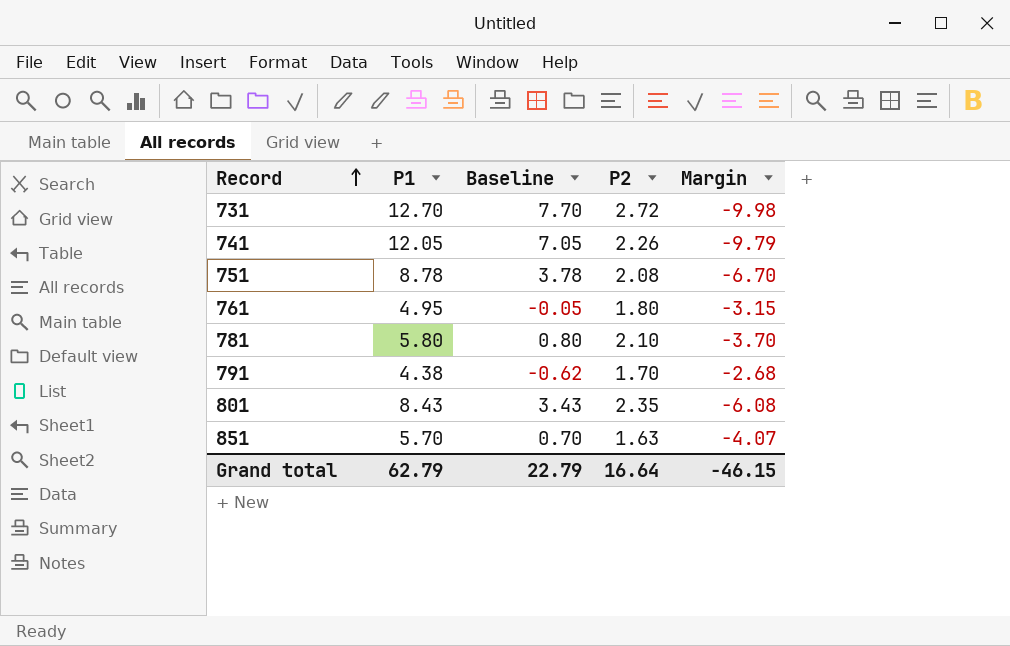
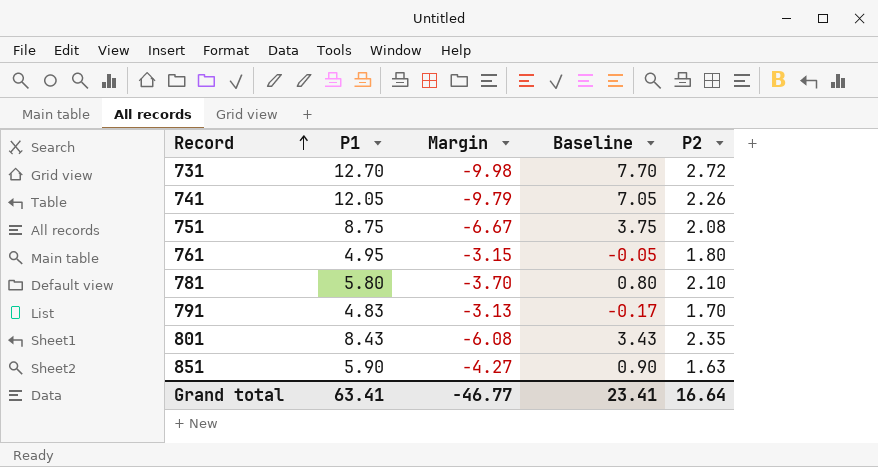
column Margin | position: 5 -> 3
751 | P1: 8.78 -> 8.75
751 | Margin: -6.70 -> -6.67
751 | Baseline: 3.78 -> 3.75
791 | P1: 4.38 -> 4.83
791 | Margin: -2.68 -> -3.13
791 | Baseline: -0.62 -> -0.17
851 | P1: 5.70 -> 5.90
851 | Margin: -4.07 -> -4.27
851 | Baseline: 0.70 -> 0.90
Grand total | P1: 62.79 -> 63.41
Grand total | Margin: -46.15 -> -46.77
Grand total | Baseline: 22.79 -> 23.41

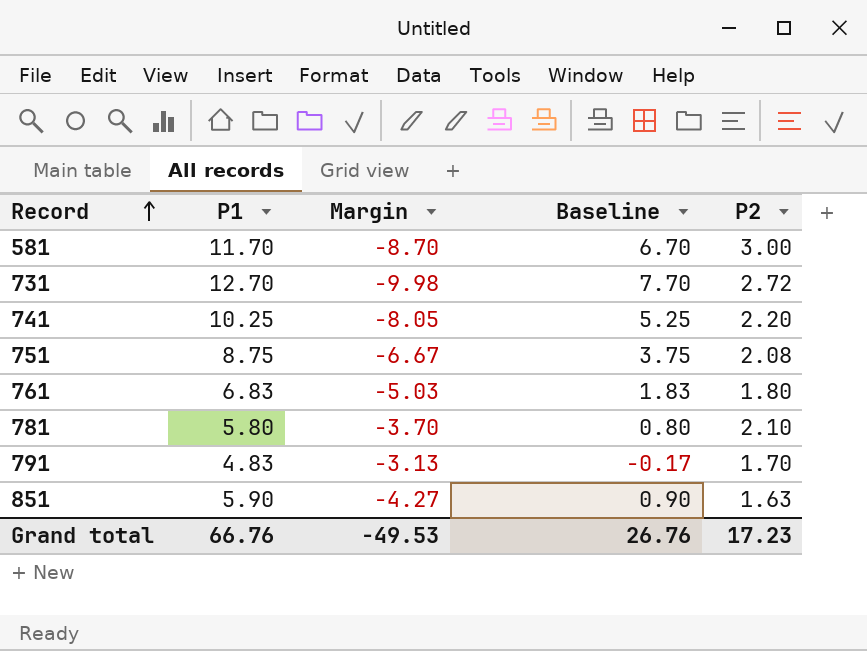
row 801: 8.43 | -6.08 | 3.43 | 2.35 -> none
row 581: none -> 11.70 | -8.70 | 6.70 | 3.00
741 | P1: 12.05 -> 10.25
741 | Margin: -9.79 -> -8.05
741 | Baseline: 7.05 -> 5.25
741 | P2: 2.26 -> 2.20
761 | P1: 4.95 -> 6.83
761 | Margin: -3.15 -> -5.03
761 | Baseline: -0.05 -> 1.83
Grand total | P1: 63.41 -> 66.76
Grand total | Margin: -46.77 -> -49.53
Grand total | Baseline: 23.41 -> 26.76
Grand total | P2: 16.64 -> 17.23

